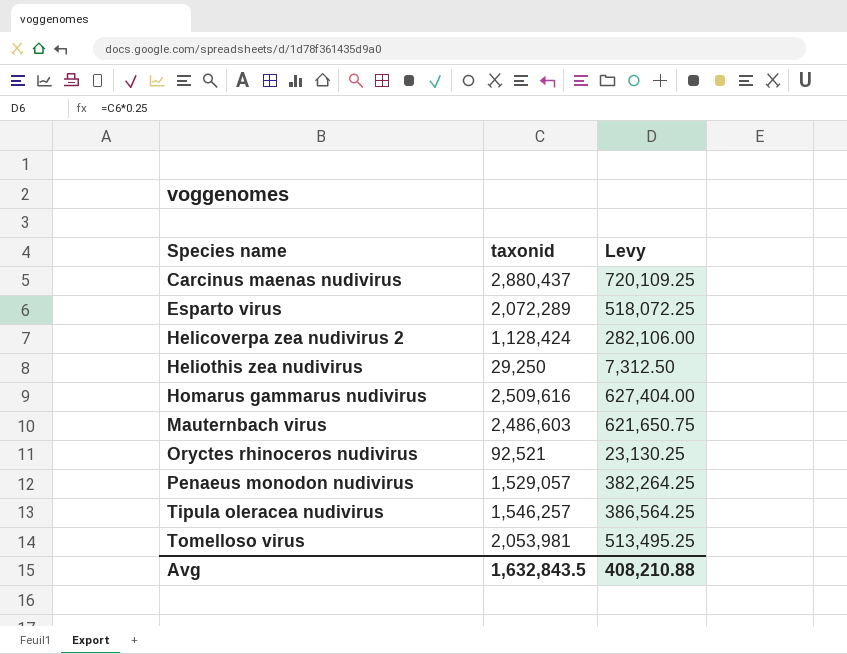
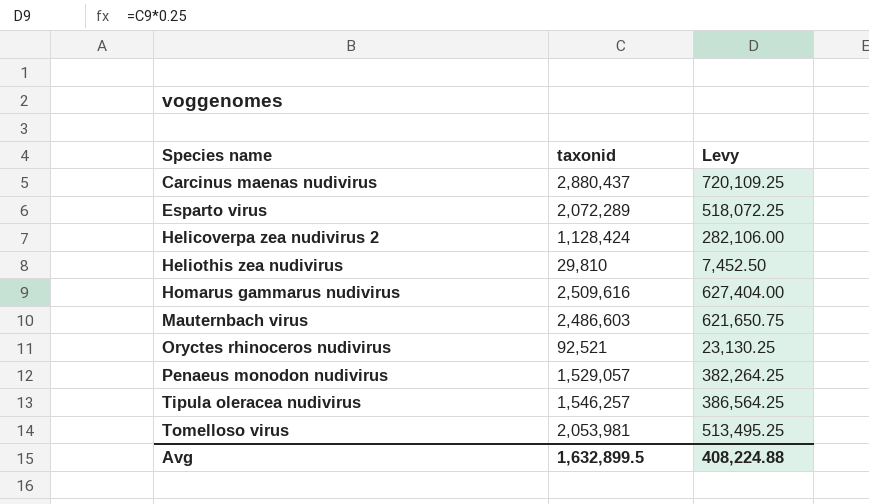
Heliothis zea nudivirus | taxonid: 29,250 -> 29,810
Heliothis zea nudivirus | Levy: 7,312.50 -> 7,452.50
Avg | taxonid: 1,632,843.5 -> 1,632,899.5
Avg | Levy: 408,210.88 -> 408,224.88

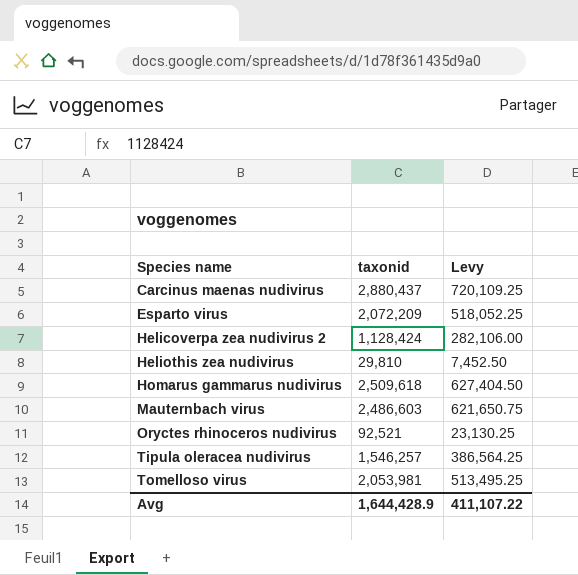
row Penaeus monodon nudivirus: 1,529,057 | 382,264.25 -> none
Esparto virus | taxonid: 2,072,289 -> 2,072,209
Esparto virus | Levy: 518,072.25 -> 518,052.25
Homarus gammarus nudivirus | taxonid: 2,509,616 -> 2,509,618
Homarus gammarus nudivirus | Levy: 627,404.00 -> 627,404.50
Avg | taxonid: 1,632,899.5 -> 1,644,428.9
Avg | Levy: 408,224.88 -> 411,107.22

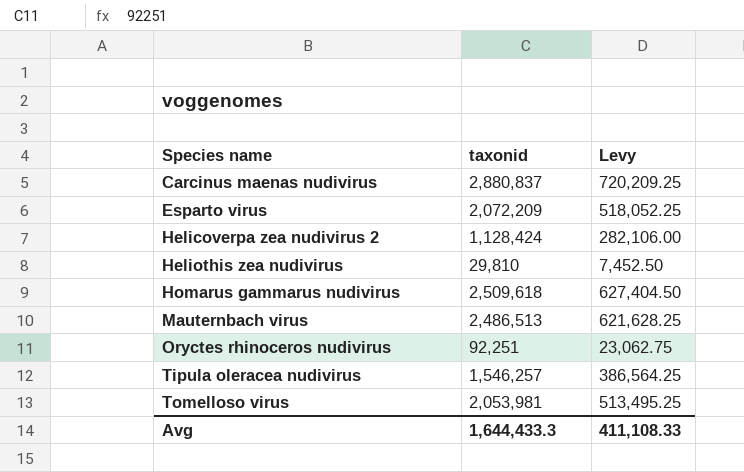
Carcinus maenas nudivirus | taxonid: 2,880,437 -> 2,880,837
Carcinus maenas nudivirus | Levy: 720,109.25 -> 720,209.25
Mauternbach virus | taxonid: 2,486,603 -> 2,486,513
Mauternbach virus | Levy: 621,650.75 -> 621,628.25
Oryctes rhinoceros nudivirus | taxonid: 92,521 -> 92,251
Oryctes rhinoceros nudivirus | Levy: 23,130.25 -> 23,062.75
Avg | taxonid: 1,644,428.9 -> 1,644,433.3
Avg | Levy: 411,107.22 -> 411,108.33

